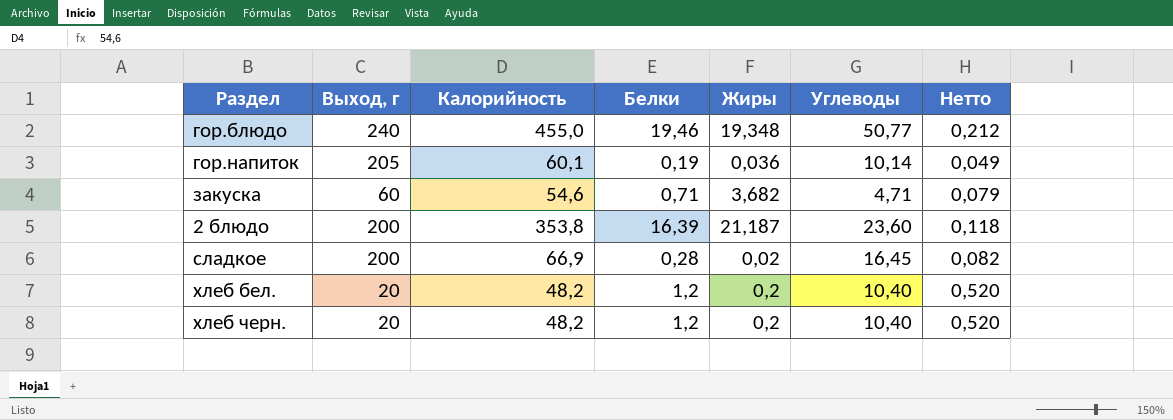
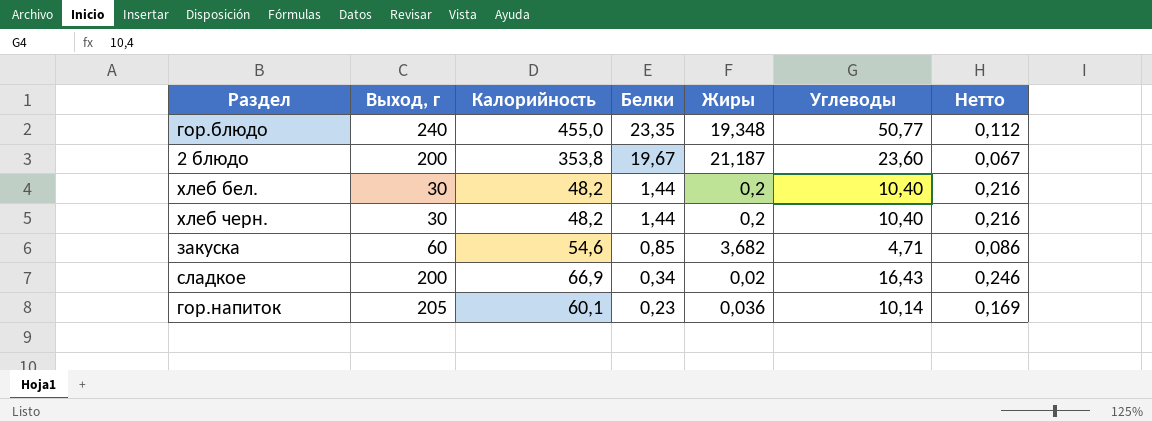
row order: none -> Белки descending
column Нетто | formula: [Углеводы] / [Выход, г] -> [Углеводы] / [Калорийность]
гор.блюдо | Белки: 19,46 -> 23,35
2 блюдо | Белки: 16,39 -> 19,67
хлеб бел. | Выход, г: 20 -> 30
хлеб бел. | Белки: 1,2 -> 1,44
хлеб черн. | Выход, г: 20 -> 30
хлеб черн. | Белки: 1,2 -> 1,44
закуска | Белки: 0,71 -> 0,85
сладкое | Белки: 0,28 -> 0,34
сладкое | Углеводы: 16,45 -> 16,43
гор.напиток | Белки: 0,19 -> 0,23

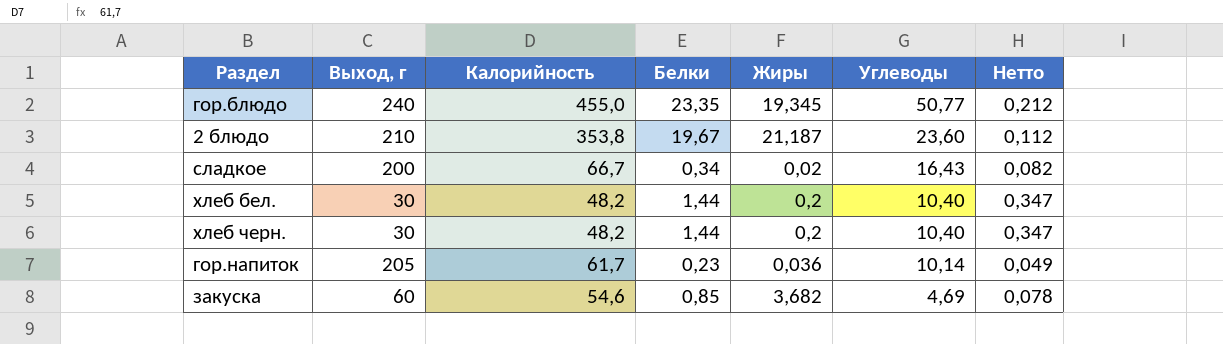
row order: Белки descending -> Углеводы descending
column Нетто | formula: [Углеводы] / [Калорийность] -> [Углеводы] / [Выход, г]
гор.блюдо | Жиры: 19,348 -> 19,345
2 блюдо | Выход, г: 200 -> 210
сладкое | Калорийность: 66,9 -> 66,7
гор.напиток | Калорийность: 60,1 -> 61,7
закуска | Углеводы: 4,71 -> 4,69

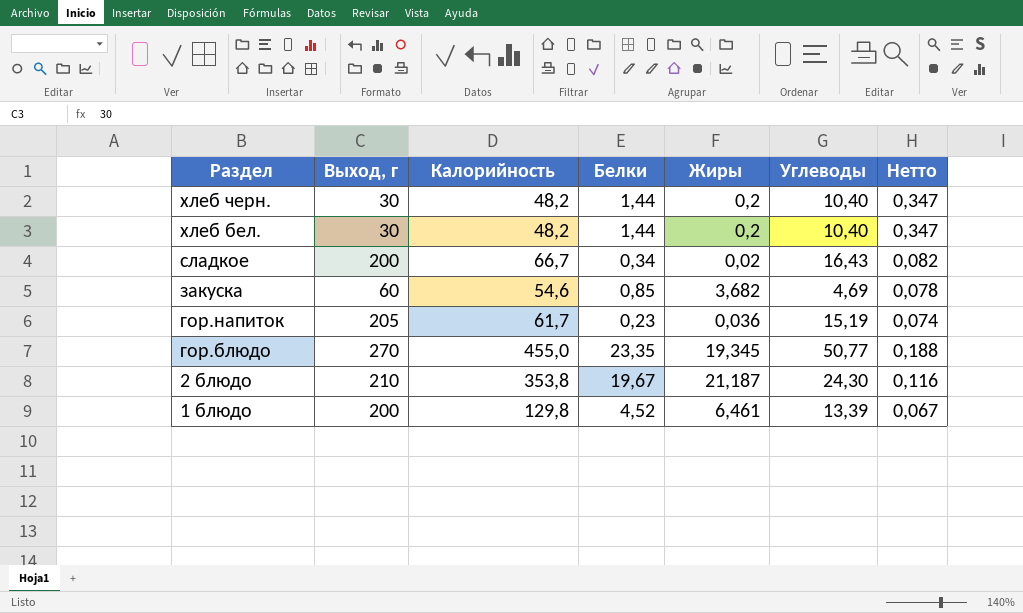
row order: Углеводы descending -> Раздел descending
гор.напиток | Углеводы: 10,14 -> 15,19
гор.напиток | Нетто: 0,049 -> 0,074
гор.блюдо | Выход, г: 240 -> 270
гор.блюдо | Нетто: 0,212 -> 0,188
2 блюдо | Углеводы: 23,60 -> 24,30
2 блюдо | Нетто: 0,112 -> 0,116
row 1 блюдо: none -> 200 | 129,8 | 4,52 | 6,461 | 13,39 | 0,067

